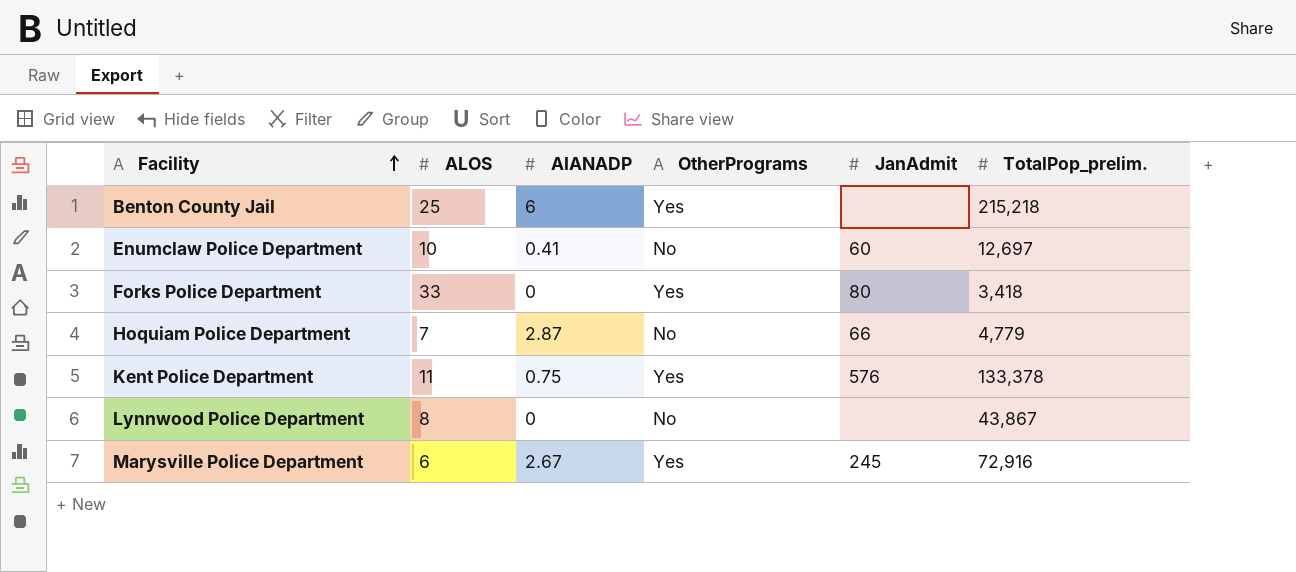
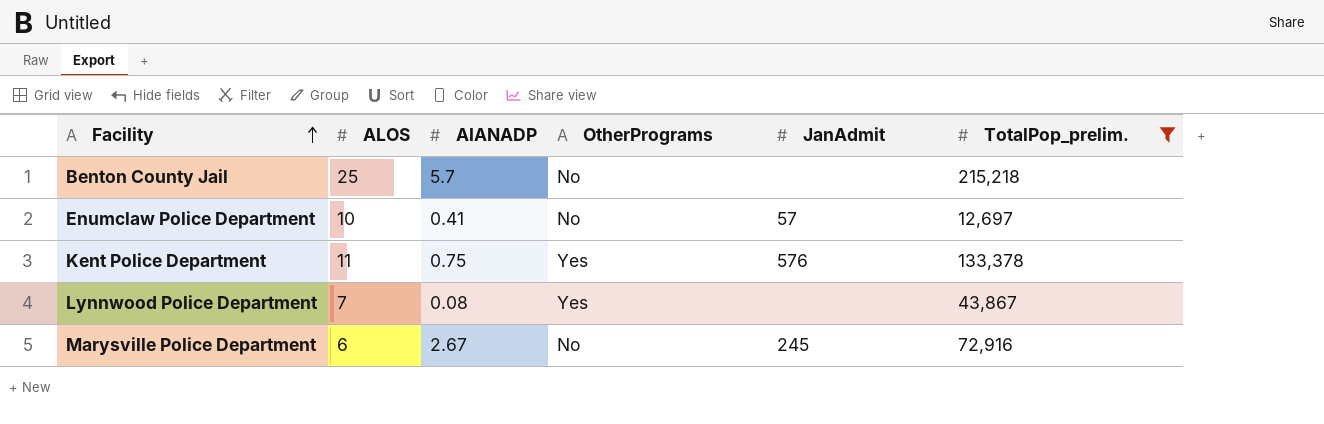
filter: none -> TotalPop_prelim. >= 12,697
Benton County Jail | AIANADP: 6 -> 5.7
Benton County Jail | OtherPrograms: Yes -> No
Enumclaw Police Department | JanAdmit: 60 -> 57
Lynnwood Police Department | ALOS: 8 -> 7
Lynnwood Police Department | AIANADP: 0 -> 0.08
Lynnwood Police Department | OtherPrograms: No -> Yes
Marysville Police Department | OtherPrograms: Yes -> No

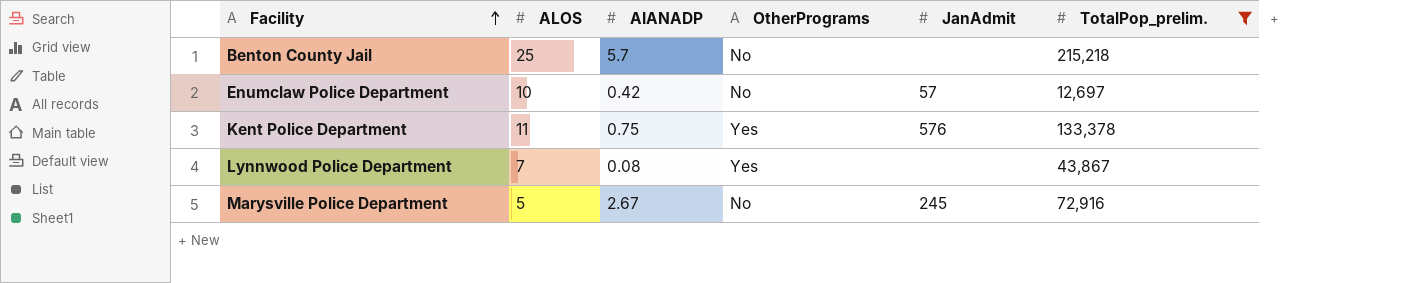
Enumclaw Police Department | AIANADP: 0.41 -> 0.42
Marysville Police Department | ALOS: 6 -> 5

